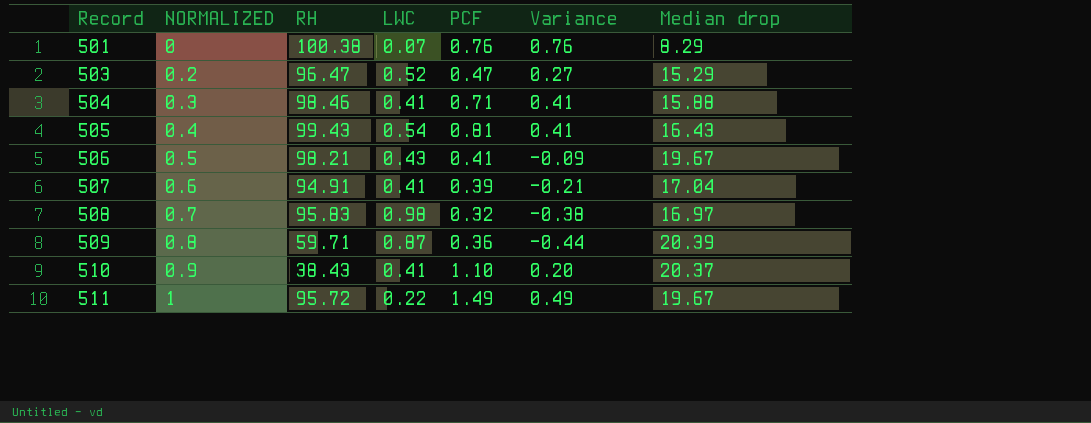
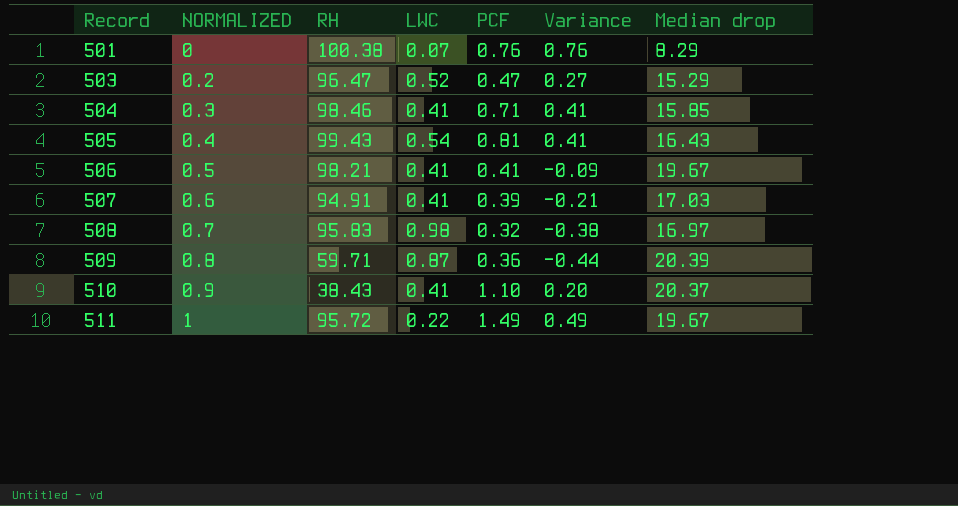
504 | Median drop: 15.88 -> 15.85
506 | LWC: 0.43 -> 0.41
507 | Median drop: 17.04 -> 17.03

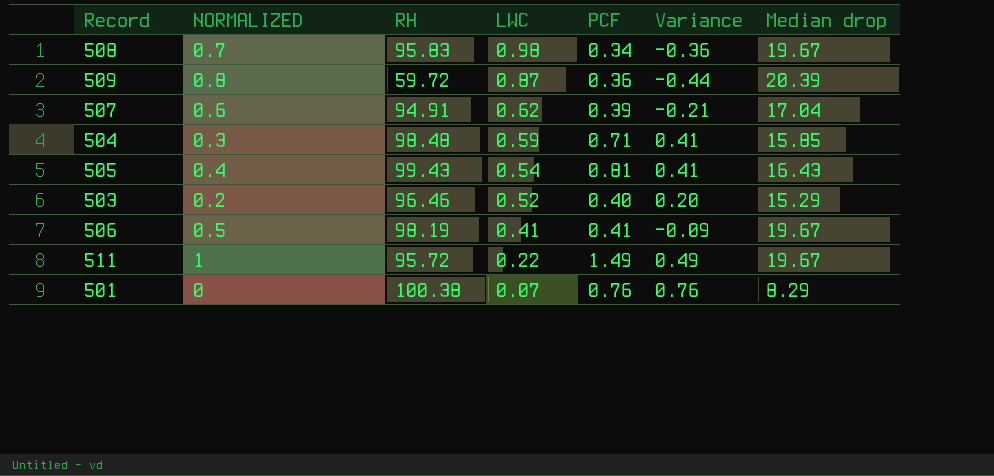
row order: Record ascending -> LWC descending
row 510: 0.9 | 38.43 | 0.41 | 1.10 | 0.20 | 20.37 -> none
508 | PCF: 0.32 -> 0.34
508 | Variance: -0.38 -> -0.36
508 | Median drop: 16.97 -> 19.67
509 | RH: 59.71 -> 59.72
507 | LWC: 0.41 -> 0.62
507 | Median drop: 17.03 -> 17.04
504 | RH: 98.46 -> 98.48
504 | LWC: 0.41 -> 0.59
503 | RH: 96.47 -> 96.46
503 | PCF: 0.47 -> 0.40
503 | Variance: 0.27 -> 0.20
506 | RH: 98.21 -> 98.19

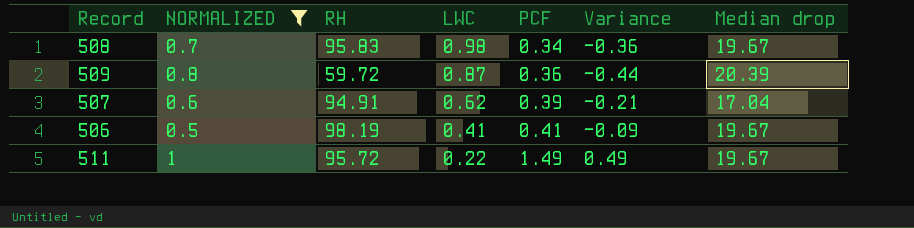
filter: none -> NORMALIZED >= 0.5

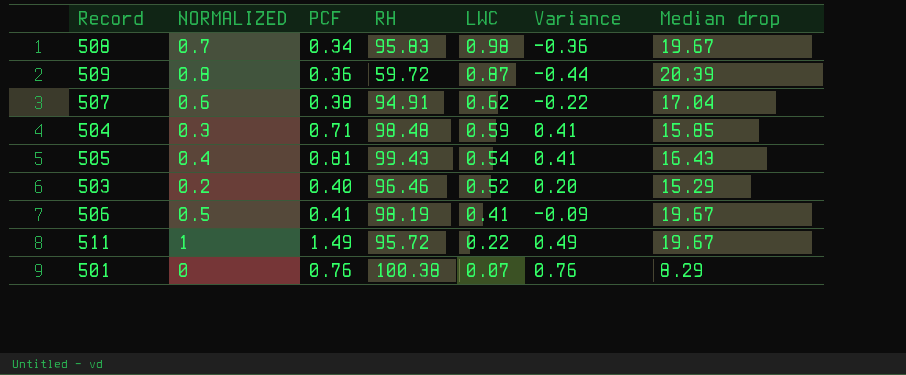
filter: NORMALIZED >= 0.5 -> none
column PCF | position: 5 -> 3
507 | PCF: 0.39 -> 0.38
507 | Variance: -0.21 -> -0.22

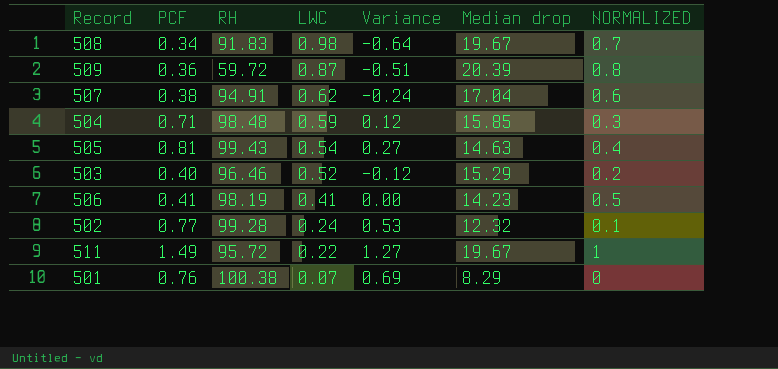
column Variance | formula: [PCF] - [NORMALIZED] -> [PCF] - [LWC]
column NORMALIZED | position: 2 -> 7
508 | RH: 95.83 -> 91.83
505 | Median drop: 16.43 -> 14.63
506 | Median drop: 19.67 -> 14.23
row 502: none -> 0.77 | 99.28 | 0.24 | 0.53 | 12.32 | 0.1

